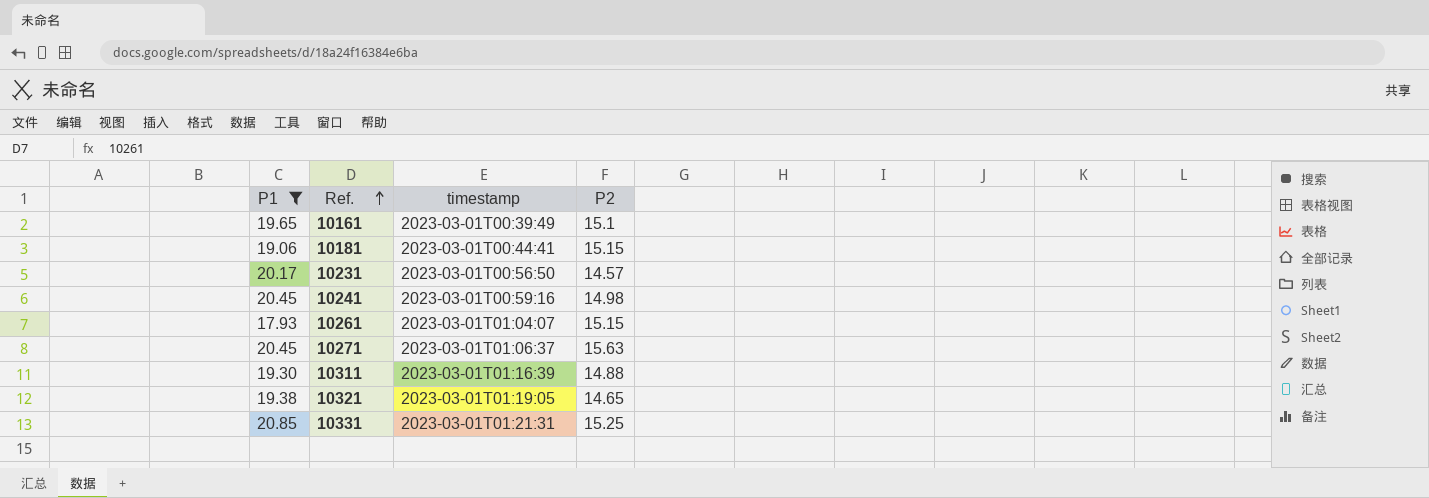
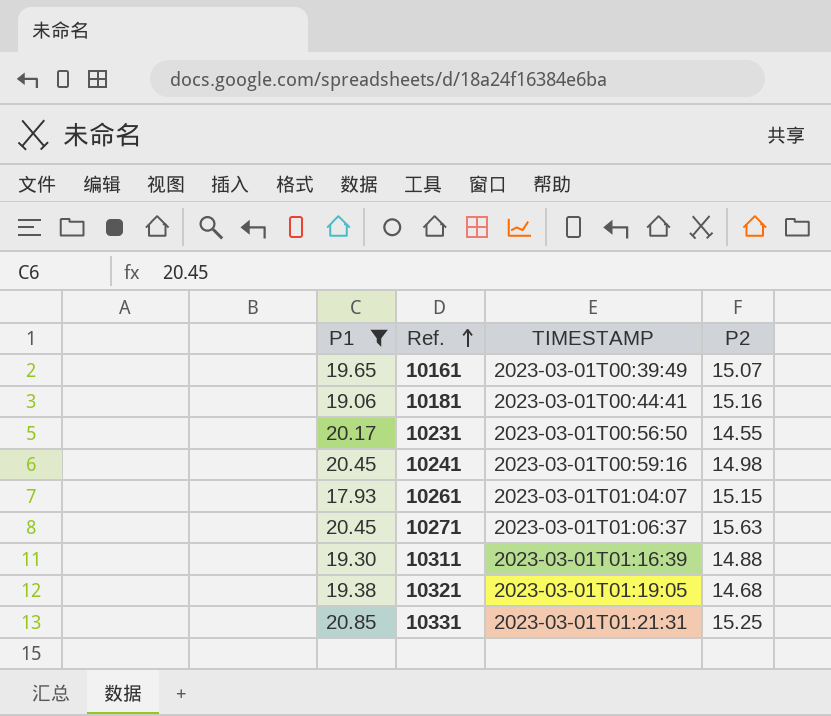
column name: timestamp -> TIMESTAMP
10161 | P2: 15.1 -> 15.07
10181 | P2: 15.15 -> 15.16
10231 | P2: 14.57 -> 14.55
10321 | P2: 14.65 -> 14.68

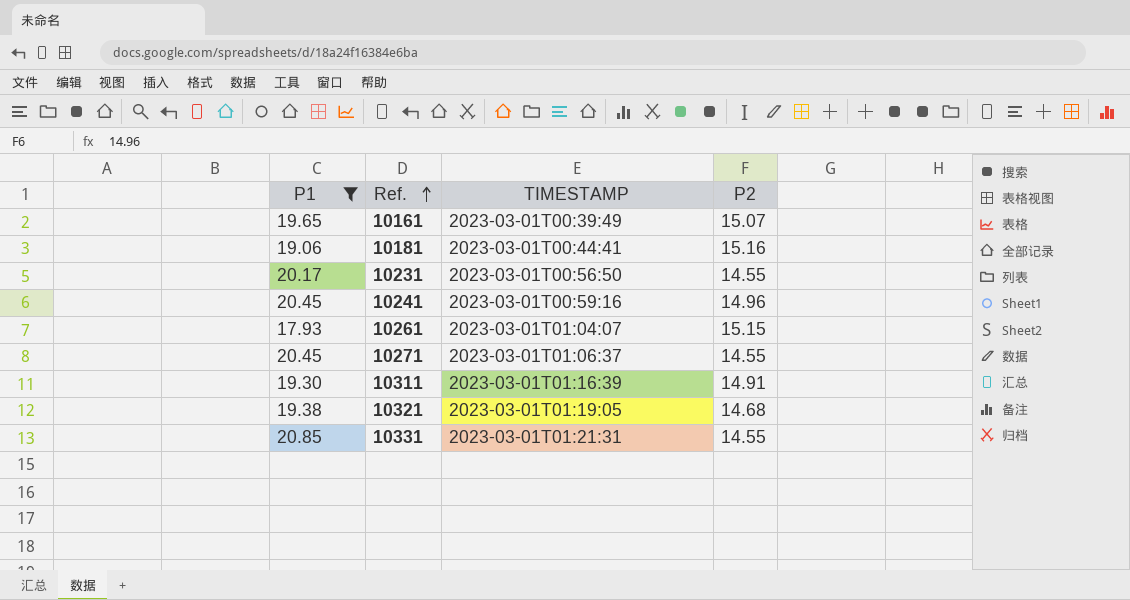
10241 | P2: 14.98 -> 14.96
10271 | P2: 15.63 -> 14.55
10311 | P2: 14.88 -> 14.91
10331 | P2: 15.25 -> 14.55

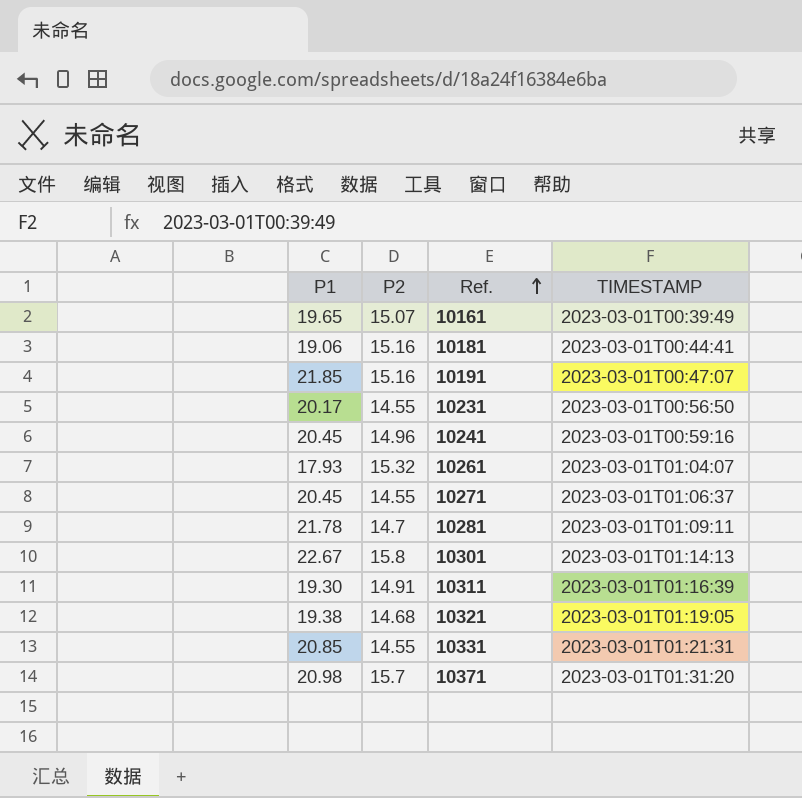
filter: P1 <= 20.85 -> none
column P2 | position: 4 -> 2
10261 | P2: 15.15 -> 15.32

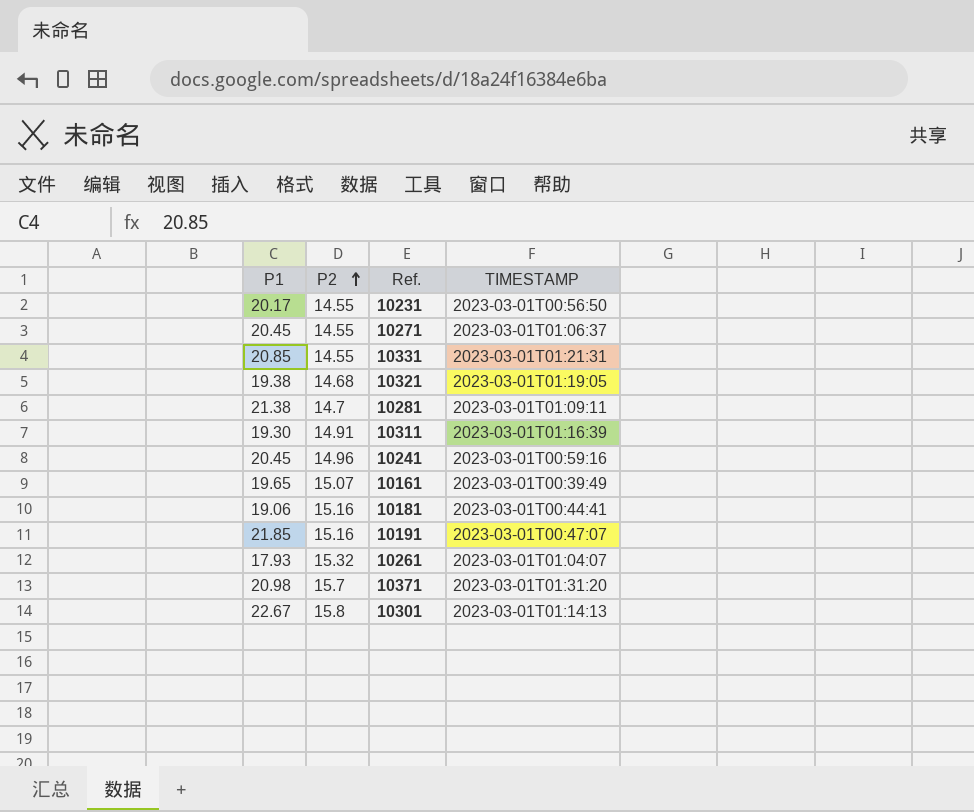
row order: Ref. ascending -> P2 ascending
10281 | P1: 21.78 -> 21.38

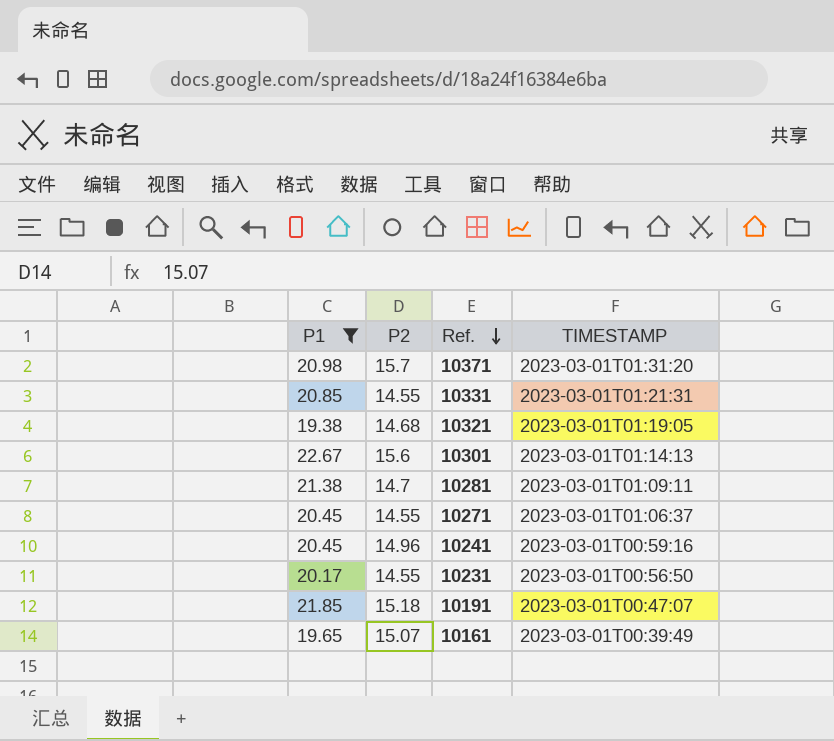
filter: none -> P1 >= 19.38
row order: P2 ascending -> Ref. descending
10301 | P2: 15.8 -> 15.6
10191 | P2: 15.16 -> 15.18

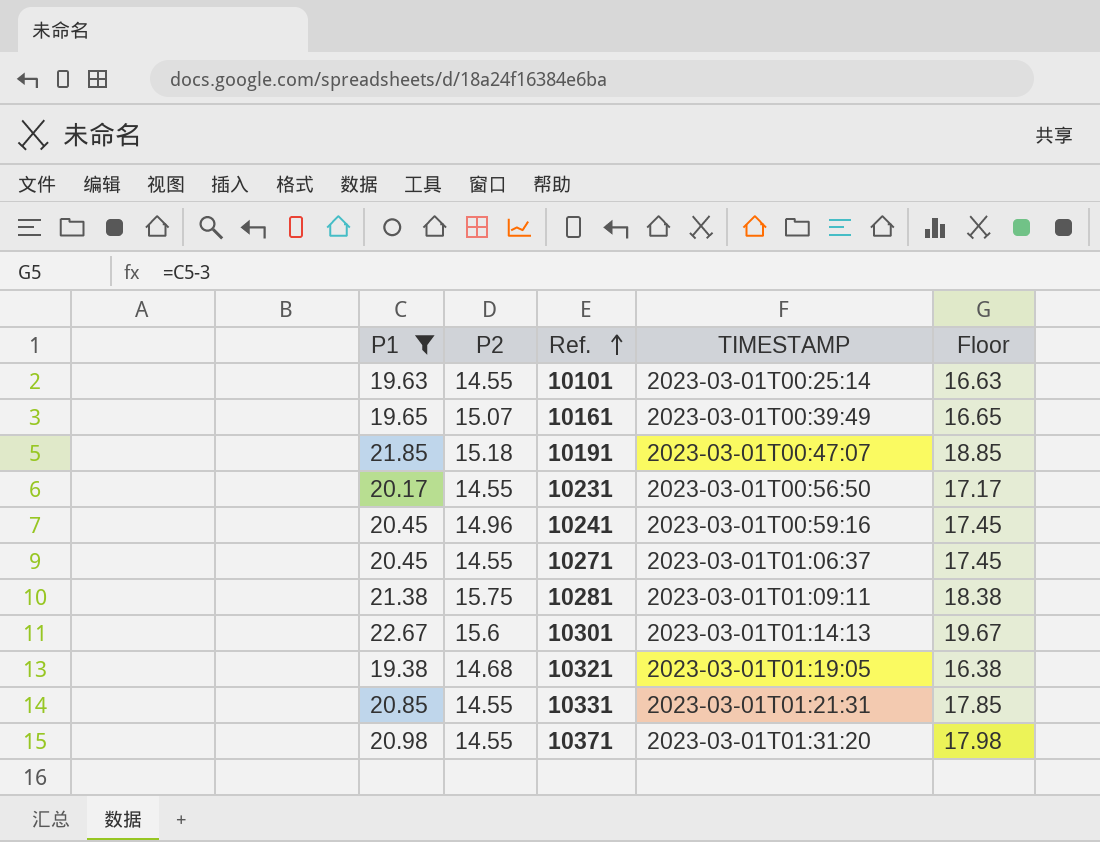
row order: Ref. descending -> Ref. ascending
column Floor | formula: none -> [P1] - 3
row 10101: none -> 19.63 | 14.55 | 2023-03-01T00:25:14 | 16.63
10281 | P2: 14.7 -> 15.75
10371 | P2: 15.7 -> 14.55

